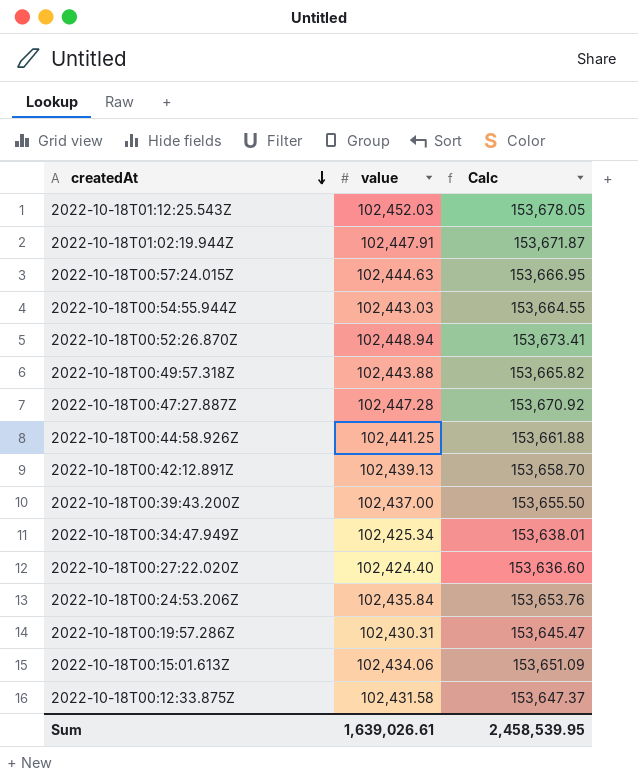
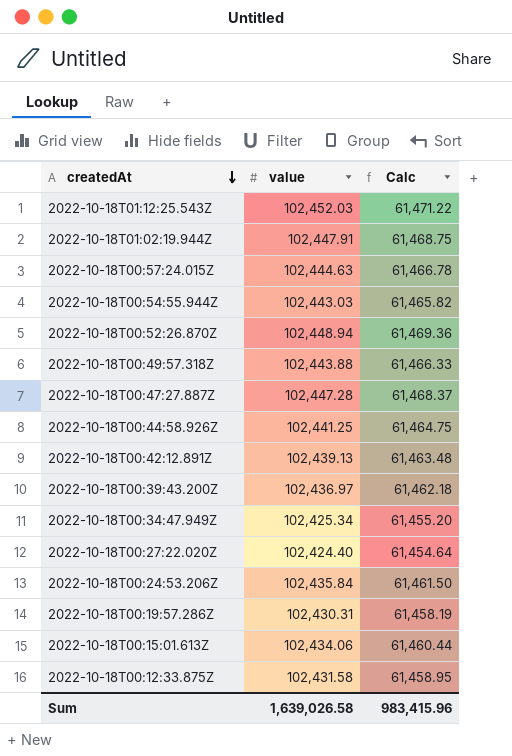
column Calc | formula: [value] * 1.5 -> [value] * 0.6
2022-10-18T00:39:43.200Z | value: 102,437.00 -> 102,436.97
Sum | value: 1,639,026.61 -> 1,639,026.58
Sum | Calc: 2,458,539.95 -> 983,415.96

